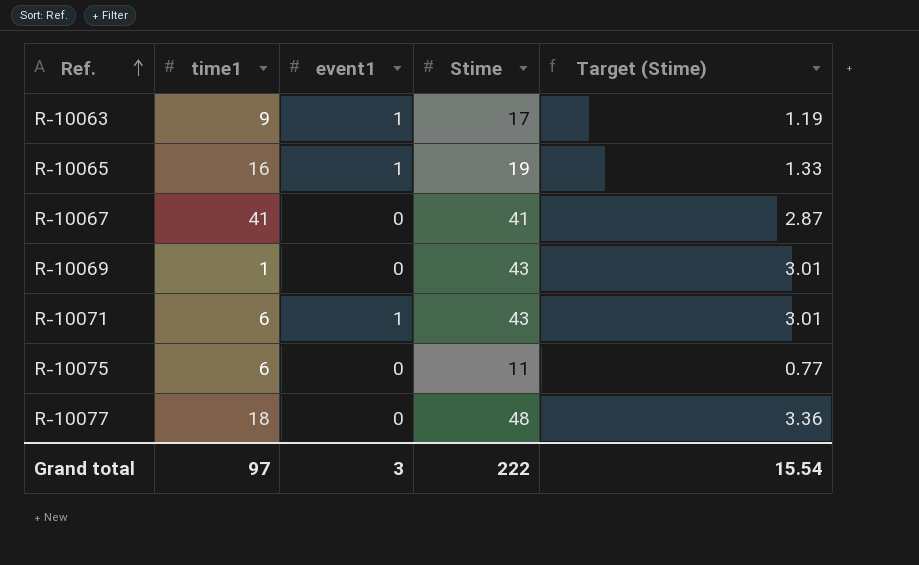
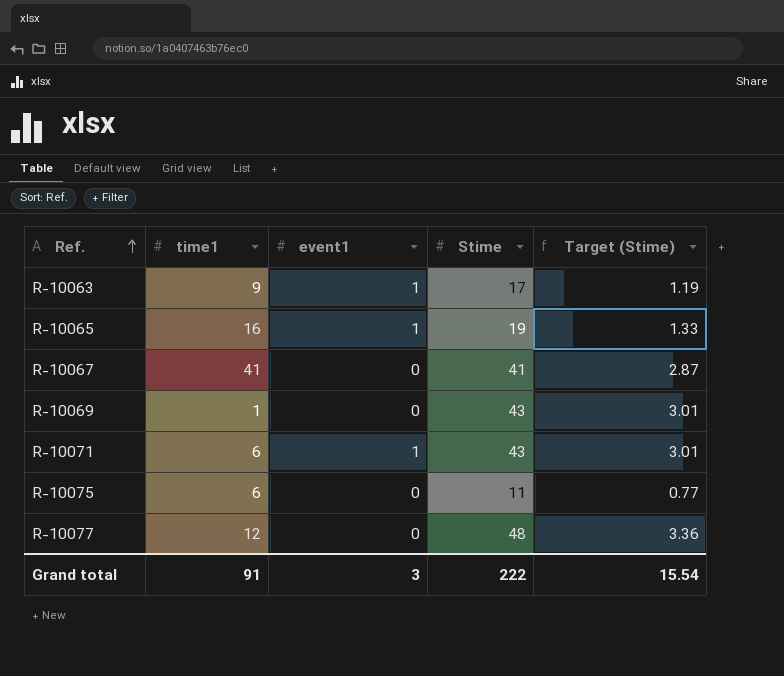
R-10077 | time1: 18 -> 12
Grand total | time1: 97 -> 91

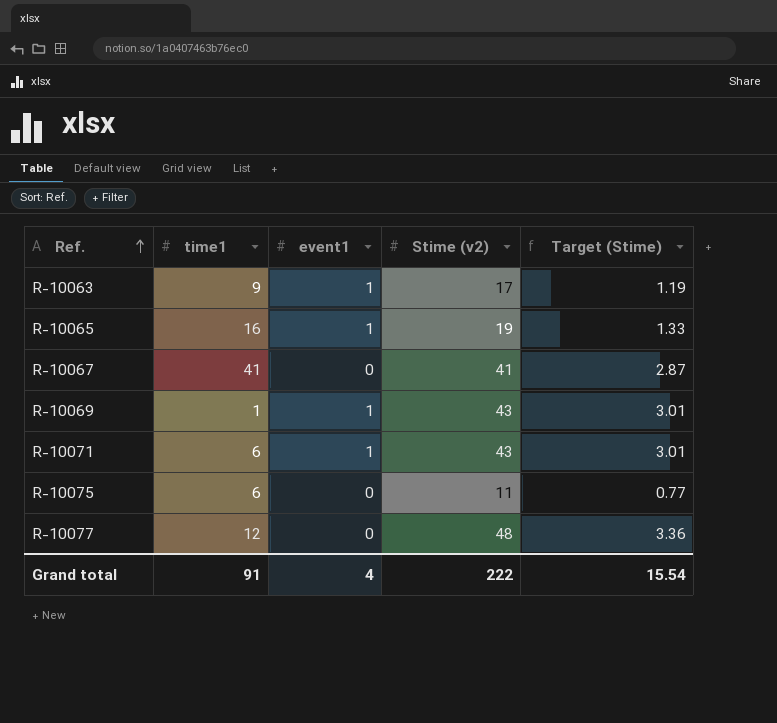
column name: Stime -> Stime (v2)
R-10069 | event1: 0 -> 1
Grand total | event1: 3 -> 4

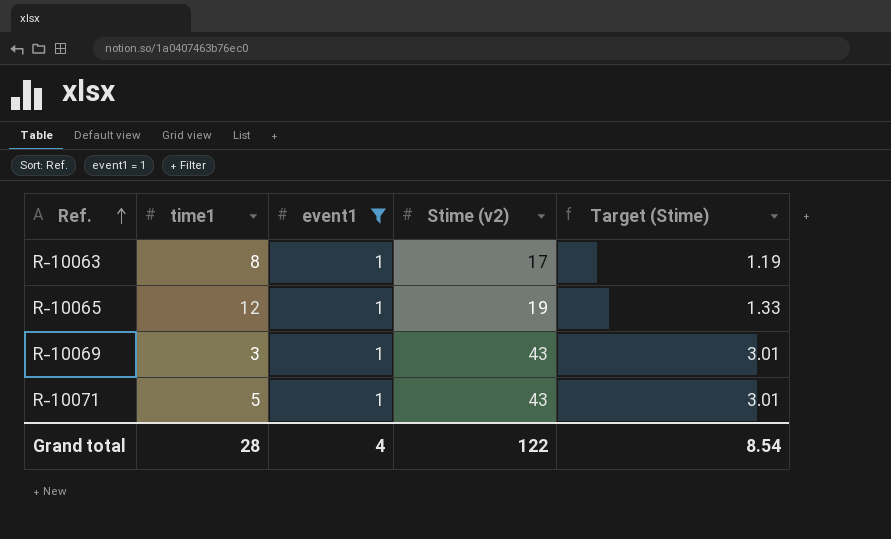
filter: none -> event1 = 1
R-10063 | time1: 9 -> 8
R-10065 | time1: 16 -> 12
R-10069 | time1: 1 -> 3
R-10071 | time1: 6 -> 5
Grand total | time1: 91 -> 28
Grand total | Stime (v2): 222 -> 122
Grand total | Target (Stime): 15.54 -> 8.54

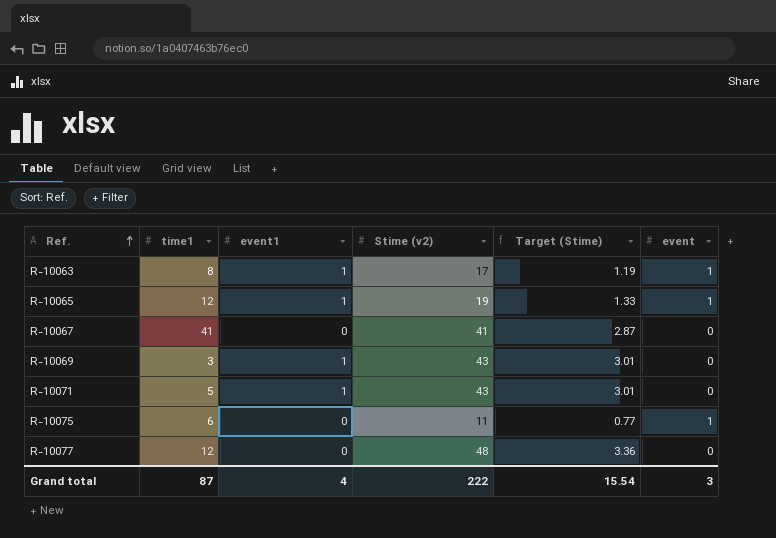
filter: event1 = 1 -> none
column event | position: none -> 6
Grand total | time1: 28 -> 87
Grand total | Stime (v2): 122 -> 222
Grand total | Target (Stime): 8.54 -> 15.54

